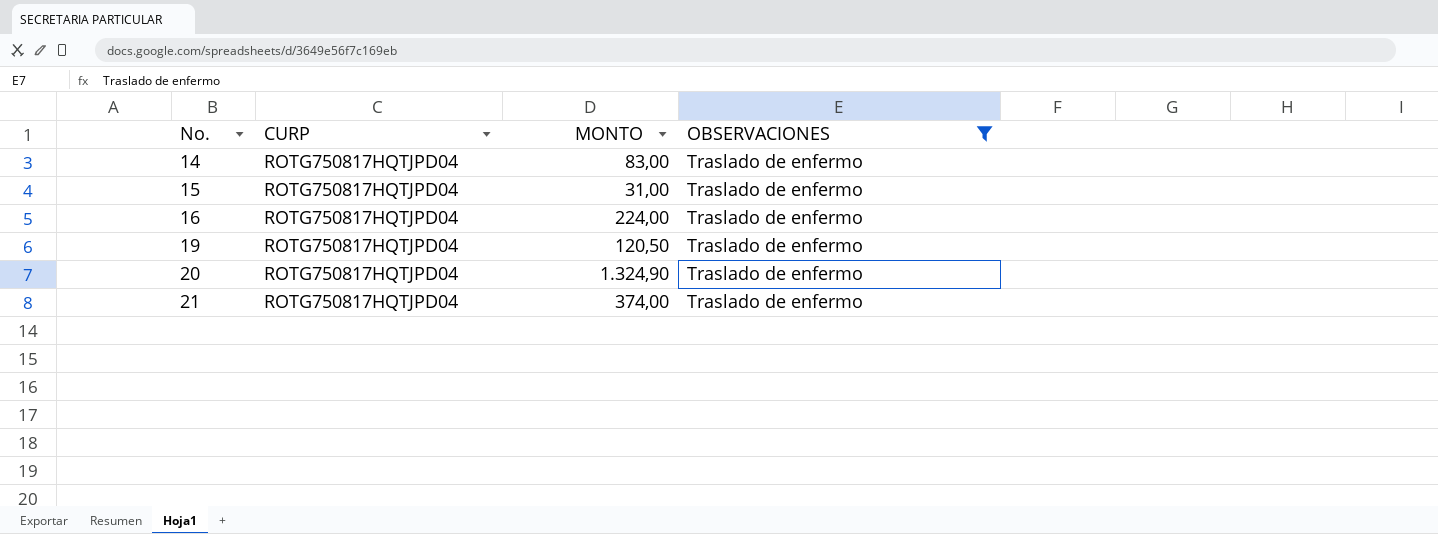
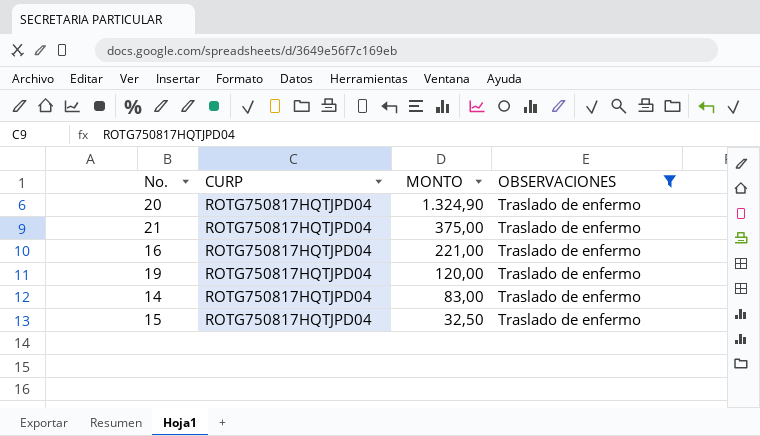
row order: No. ascending -> MONTO descending
21 | MONTO: 374,00 -> 375,00
16 | MONTO: 224,00 -> 221,00
19 | MONTO: 120,50 -> 120,00
15 | MONTO: 31,00 -> 32,50

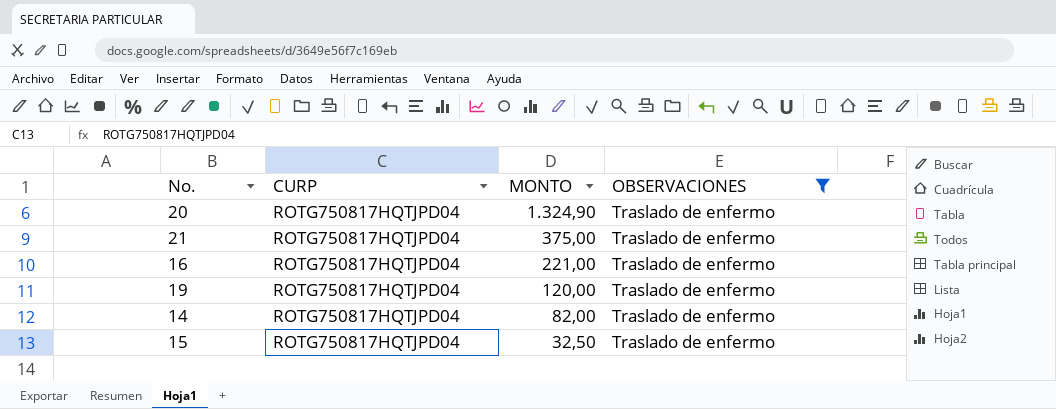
14 | MONTO: 83,00 -> 82,00

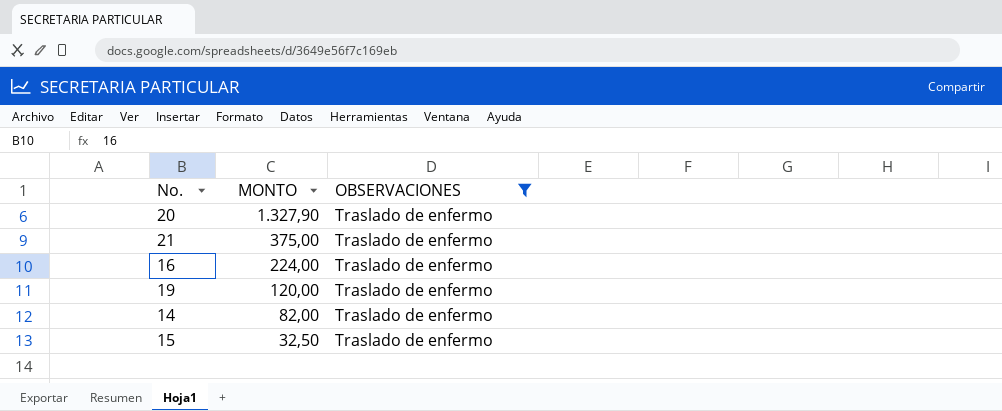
column CURP | position: 2 -> none
20 | MONTO: 1.324,90 -> 1.327,90
16 | MONTO: 221,00 -> 224,00

